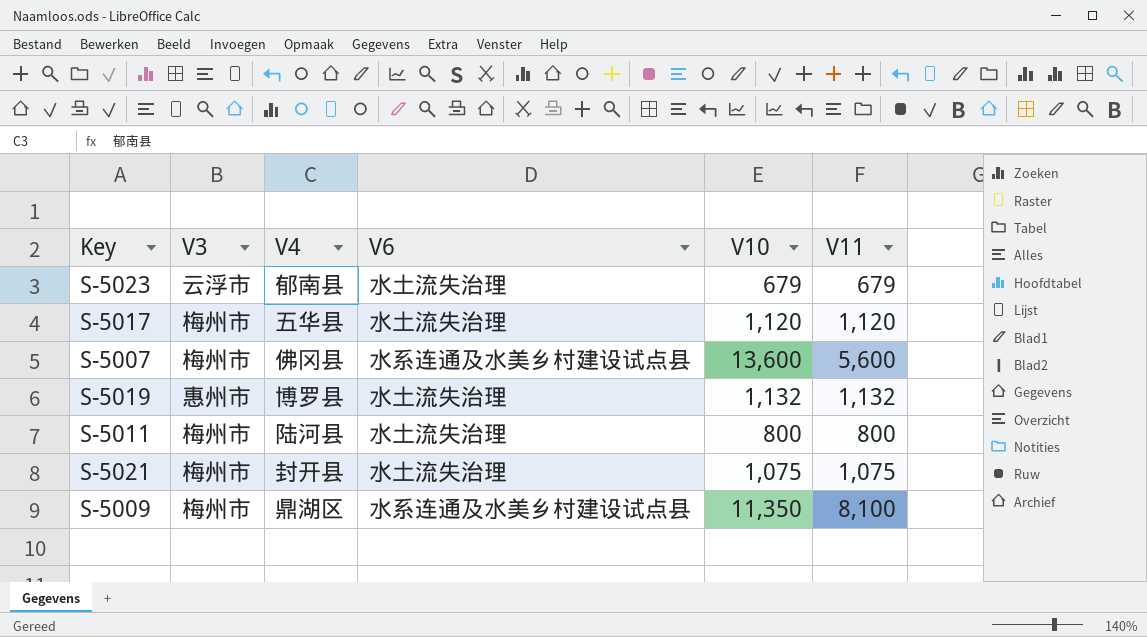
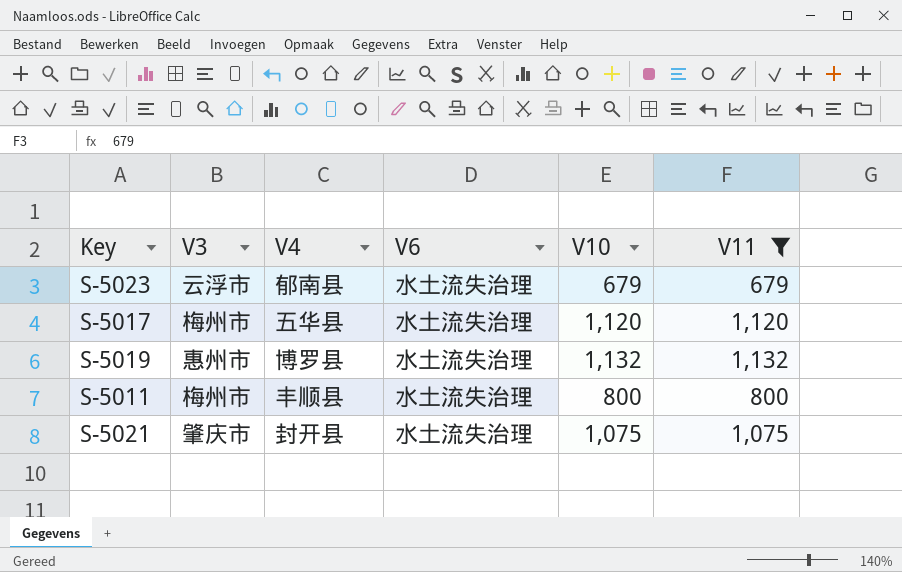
filter: none -> V11 <= 1,132
S-5011 | V4: 陆河县 -> 丰顺县
S-5021 | V3: 梅州市 -> 肇庆市

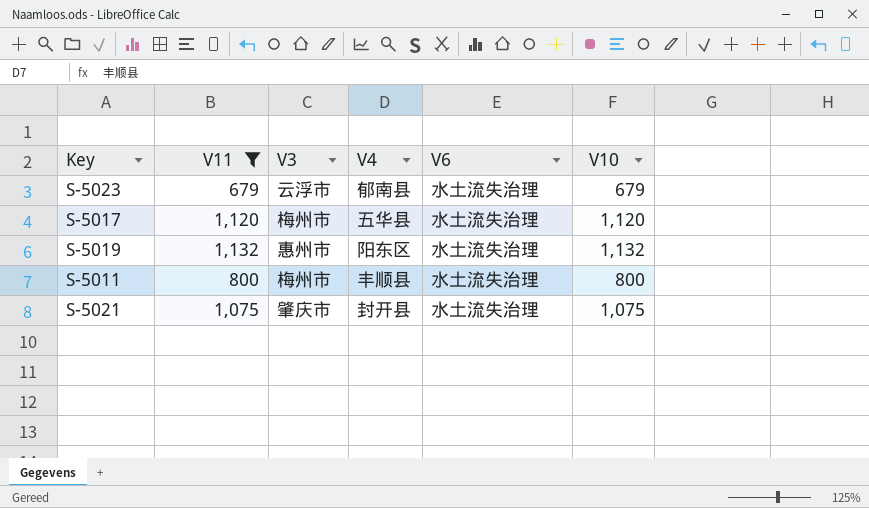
column V11 | position: 6 -> 2
S-5019 | V4: 博罗县 -> 阳东区

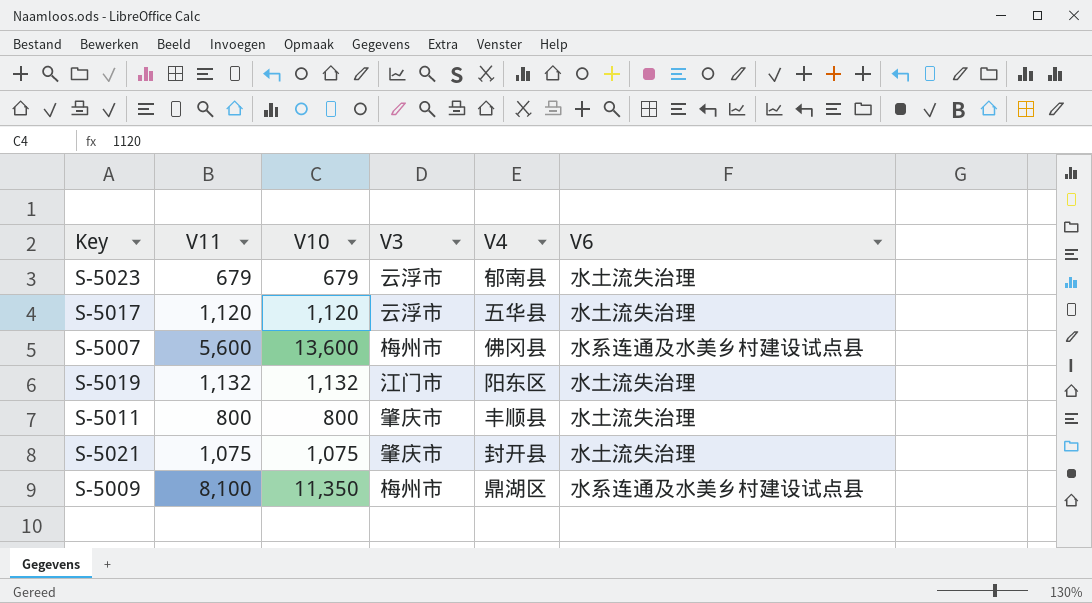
filter: V11 <= 1,132 -> none
column V10 | position: 6 -> 3
S-5017 | V3: 梅州市 -> 云浮市
S-5019 | V3: 惠州市 -> 江门市
S-5011 | V3: 梅州市 -> 肇庆市

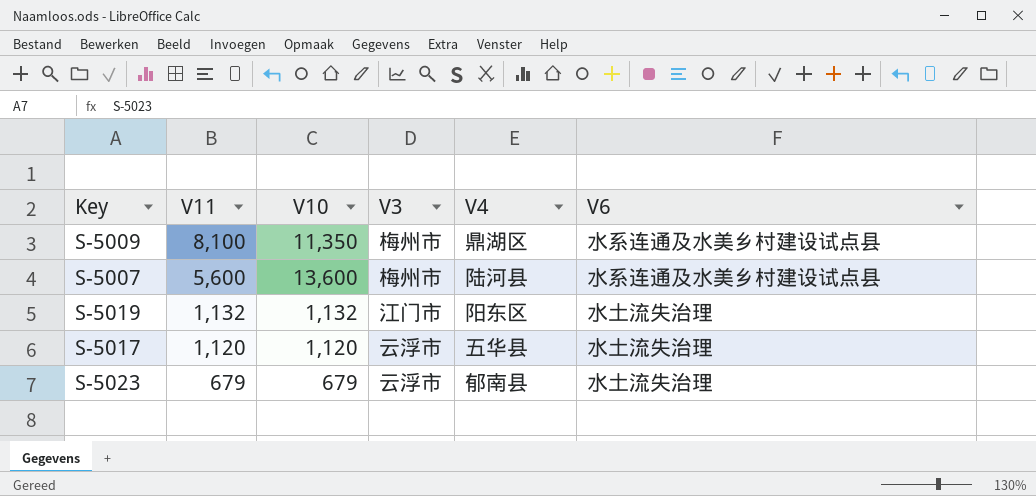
row order: none -> V11 descending
row S-5011: 800 | 800 | 肇庆市 | 丰顺县 | 水土流失治理 -> none
row S-5021: 1,075 | 1,075 | 肇庆市 | 封开县 | 水土流失治理 -> none
S-5007 | V4: 佛冈县 -> 陆河县

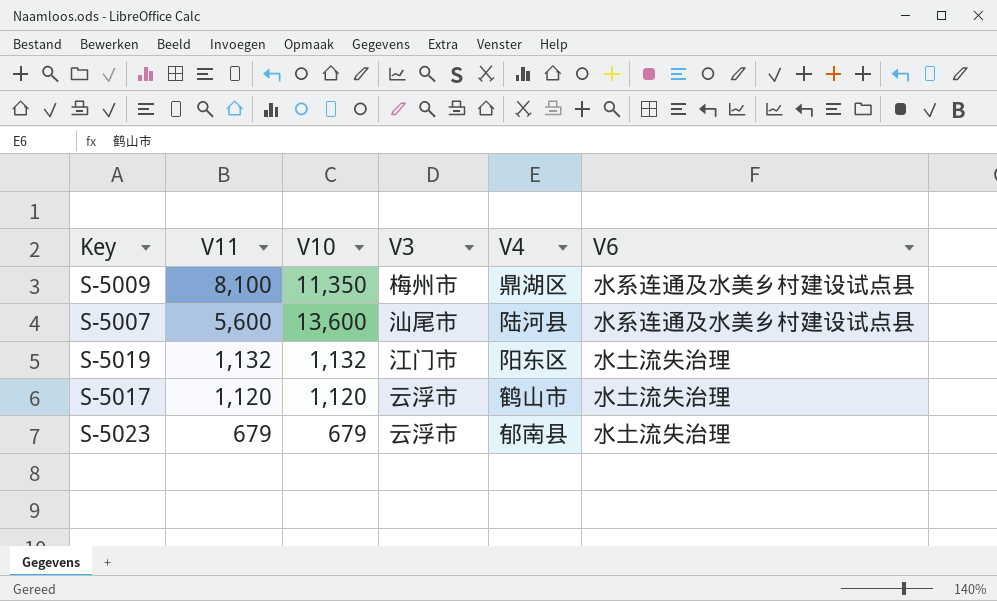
S-5007 | V3: 梅州市 -> 汕尾市
S-5017 | V4: 五华县 -> 鹤山市

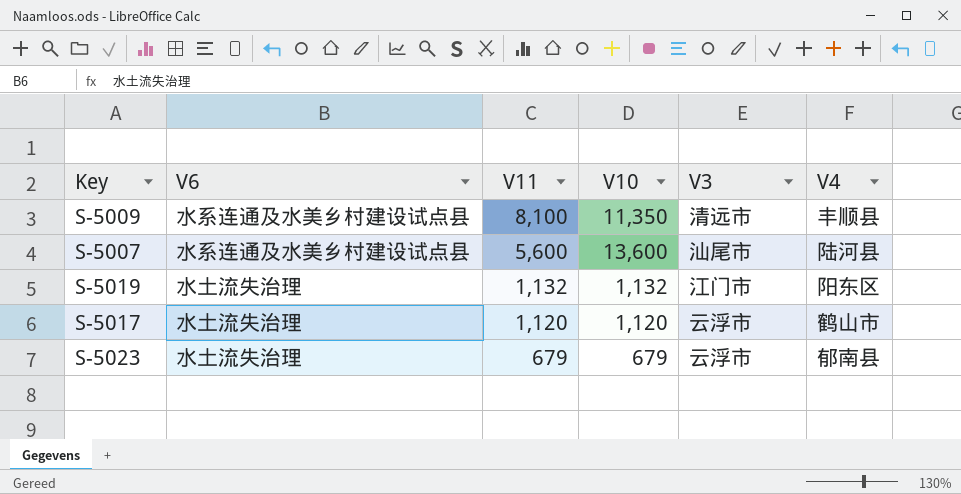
column V6 | position: 6 -> 2
S-5009 | V3: 梅州市 -> 清远市
S-5009 | V4: 鼎湖区 -> 丰顺县

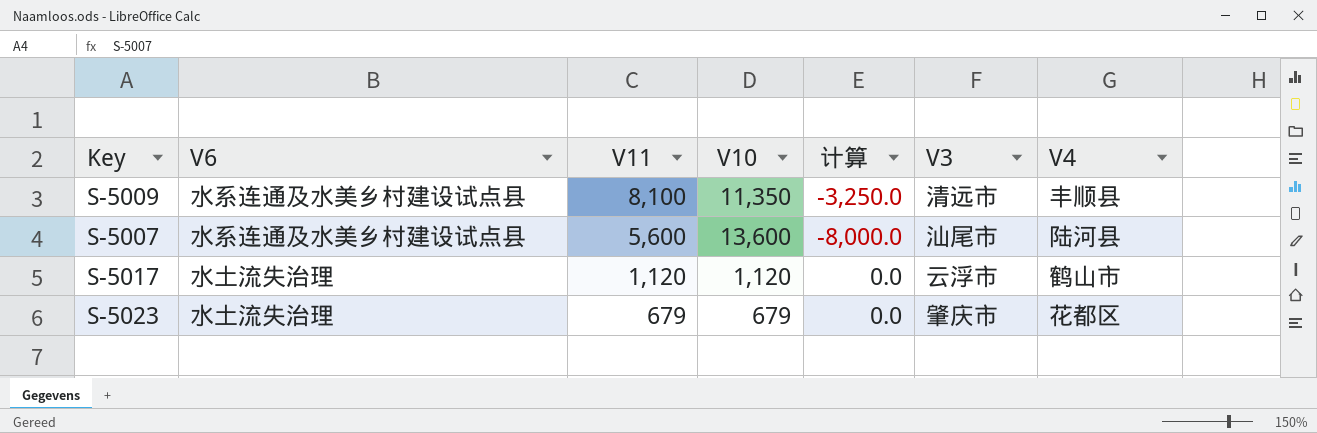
column 计算 | formula: none -> [V11] - [V10]
row S-5019: 水土流失治理 | 1,132 | 1,132 | 江门市 | 阳东区 -> none
S-5023 | V3: 云浮市 -> 肇庆市
S-5023 | V4: 郁南县 -> 花都区

